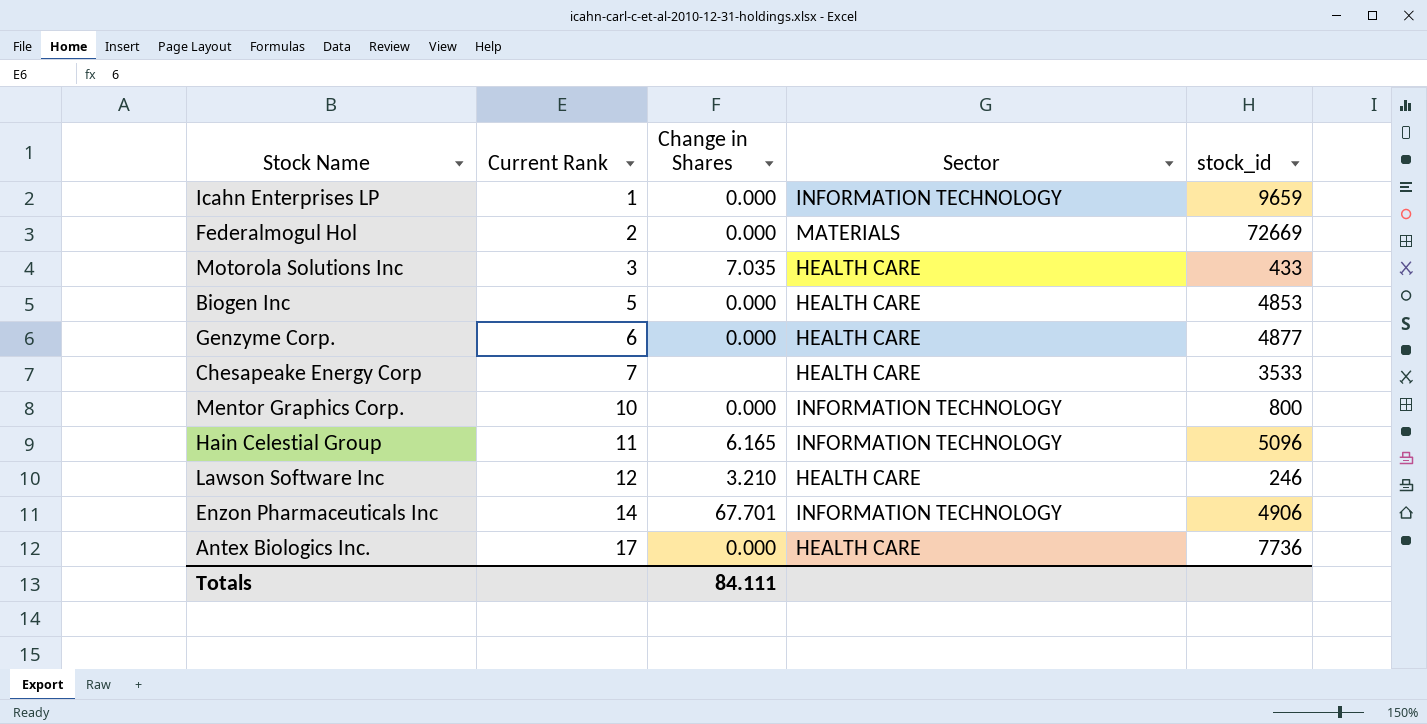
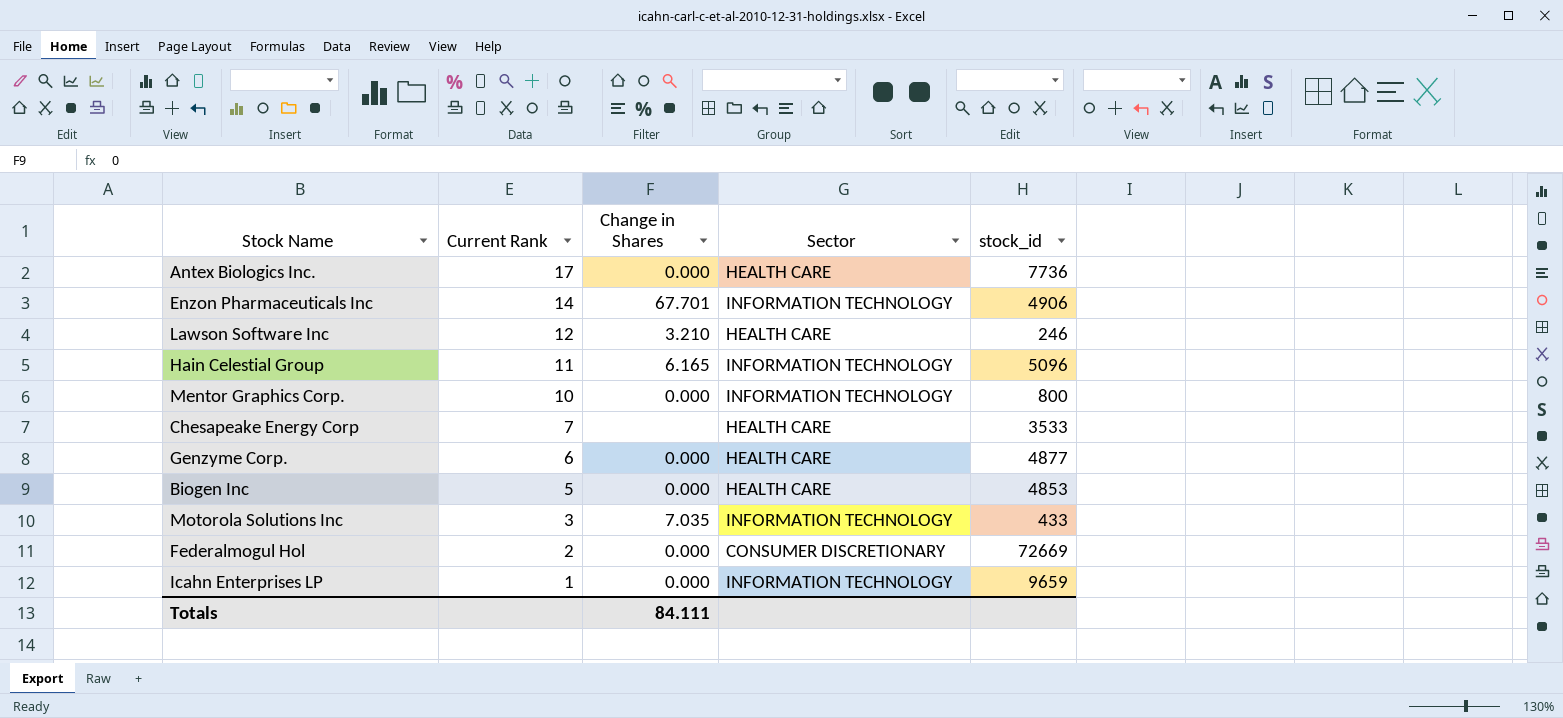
row order: Current Rank ascending -> Current Rank descending
Motorola Solutions Inc | Sector: HEALTH CARE -> INFORMATION TECHNOLOGY
Federalmogul Hol | Sector: MATERIALS -> CONSUMER DISCRETIONARY

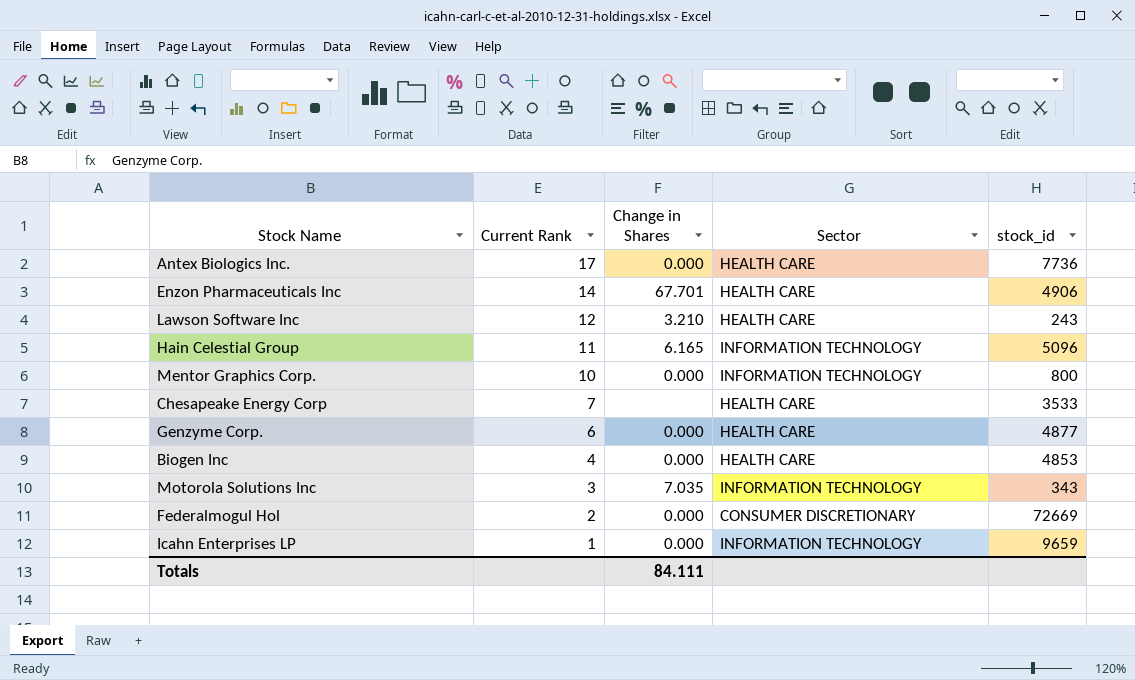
Enzon Pharmaceuticals Inc | Sector: INFORMATION TECHNOLOGY -> HEALTH CARE
Lawson Software Inc | stock_id: 246 -> 243
Biogen Inc | Current Rank: 5 -> 4
Motorola Solutions Inc | stock_id: 433 -> 343

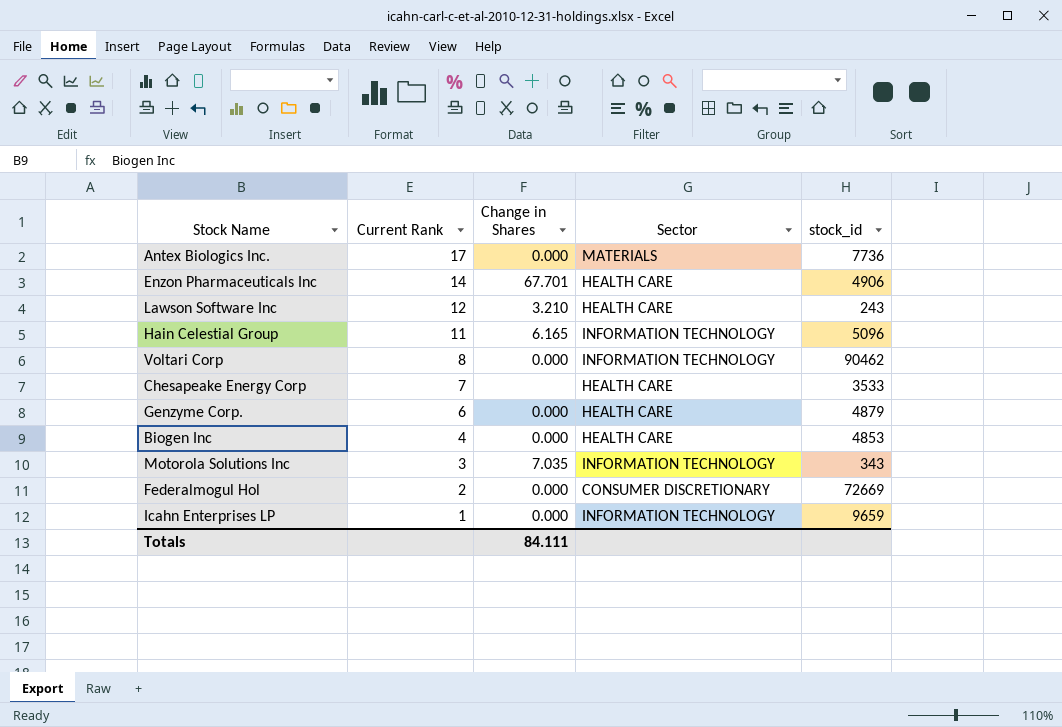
row Mentor Graphics Corp.: 10 | 0.000 | INFORMATION TECHNOLOGY | 800 -> none
Antex Biologics Inc. | Sector: HEALTH CARE -> MATERIALS
row Voltari Corp: none -> 8 | 0.000 | INFORMATION TECHNOLOGY | 90462
Genzyme Corp. | stock_id: 4877 -> 4879

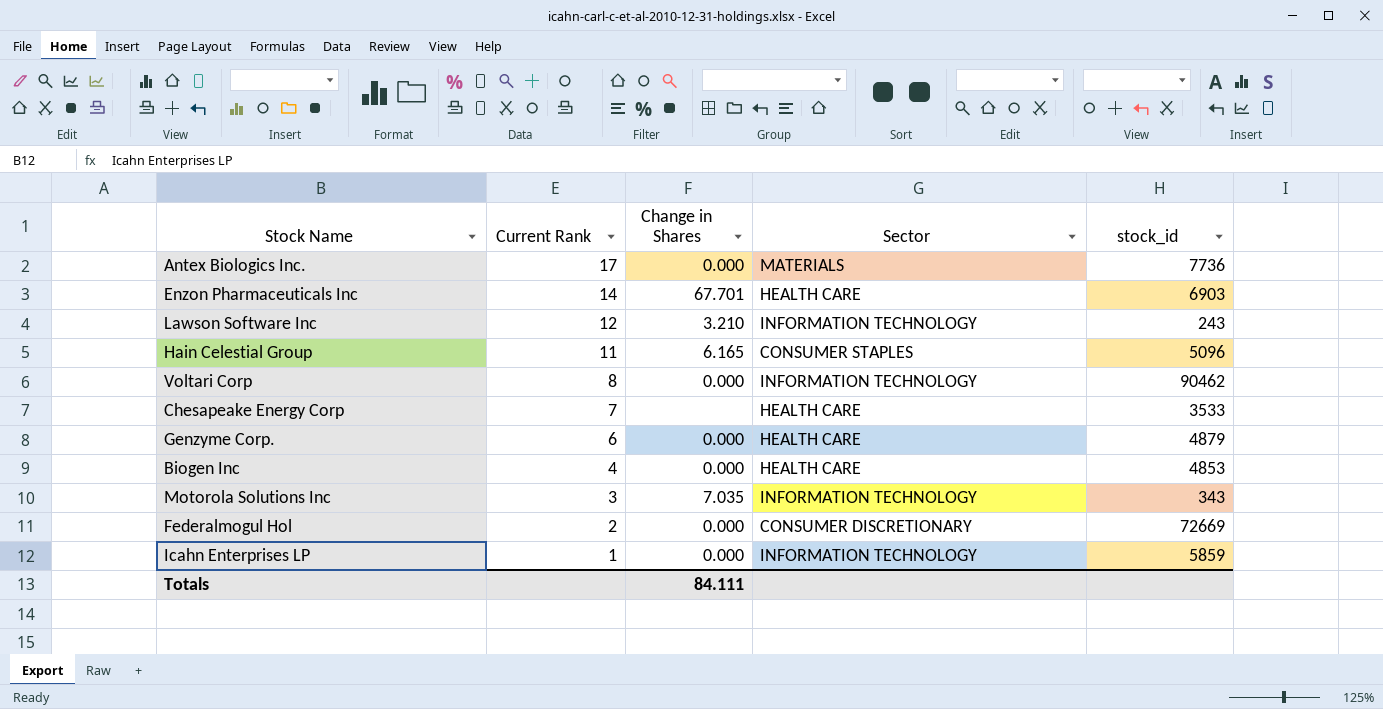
Enzon Pharmaceuticals Inc | stock_id: 4906 -> 6903
Lawson Software Inc | Sector: HEALTH CARE -> INFORMATION TECHNOLOGY
Hain Celestial Group | Sector: INFORMATION TECHNOLOGY -> CONSUMER STAPLES
Icahn Enterprises LP | stock_id: 9659 -> 5859

